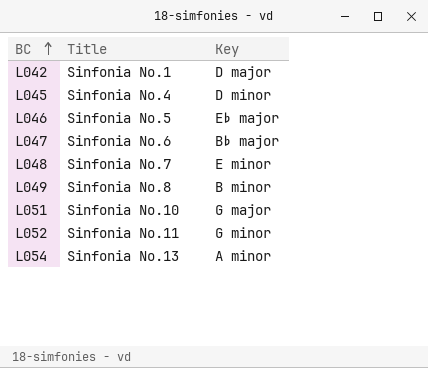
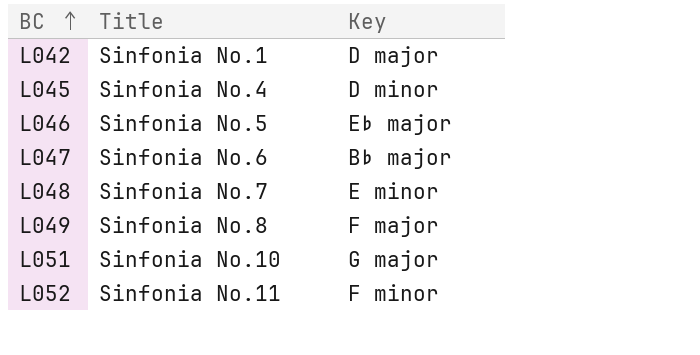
row L054: Sinfonia No.13 | A minor -> none
L049 | Key: B minor -> F major
L052 | Key: G minor -> F minor

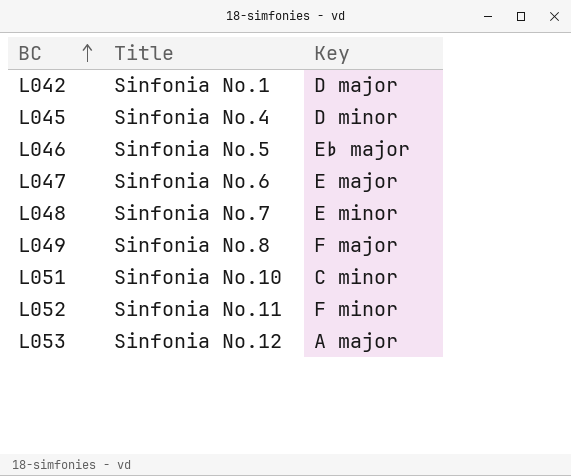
L047 | Key: B♭ major -> E major
L051 | Key: G major -> C minor
row L053: none -> Sinfonia No.12 | A major

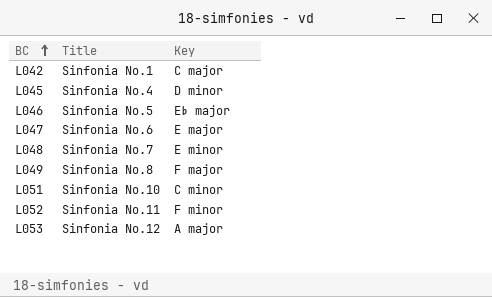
L042 | Key: D major -> C major

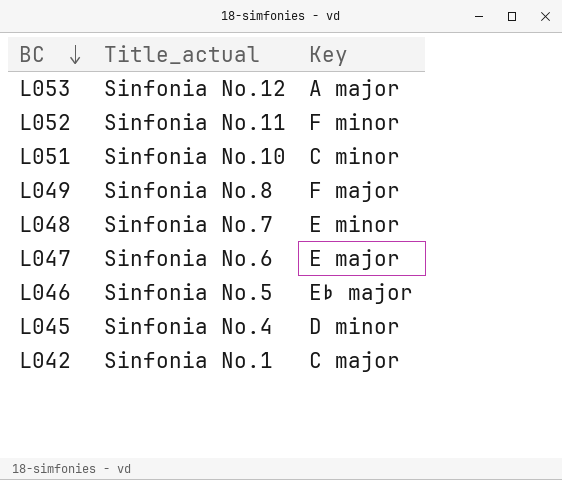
row order: BC ascending -> BC descending
column name: Title -> Title_actual

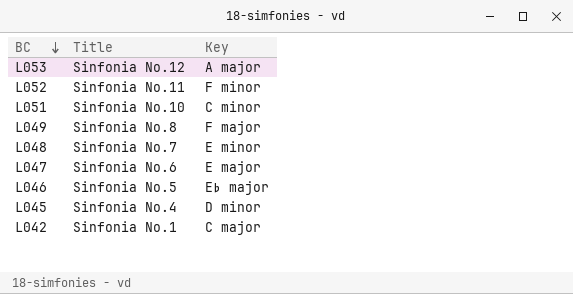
column name: Title_actual -> Title

